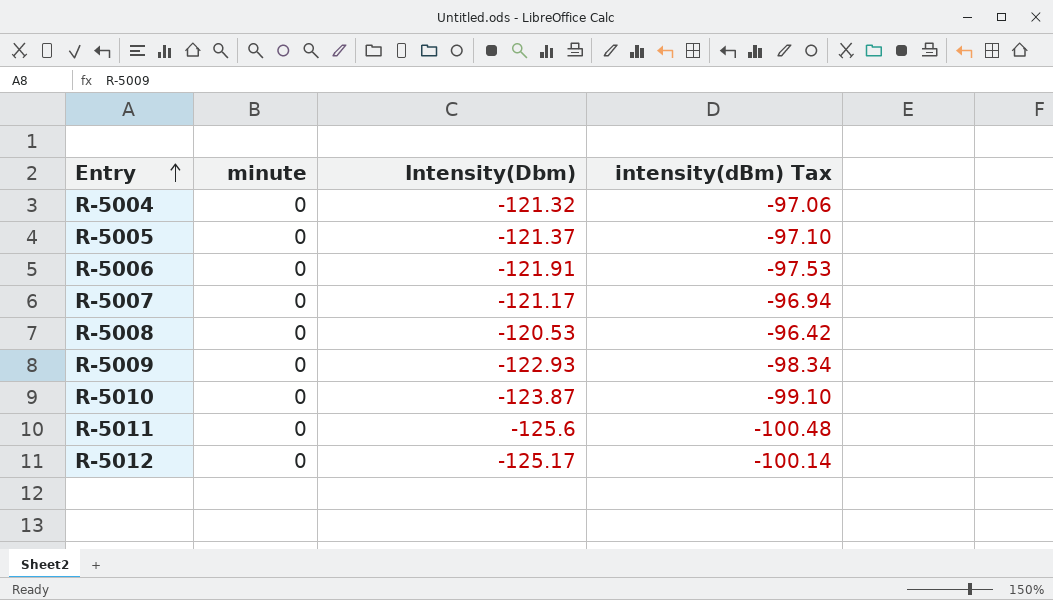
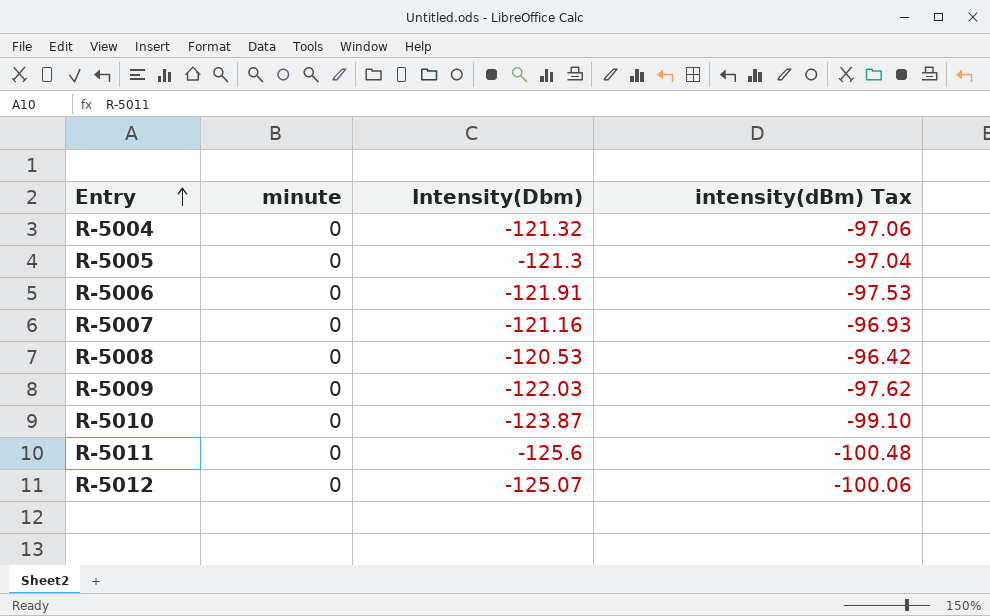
R-5005 | Intensity(Dbm): -121.37 -> -121.3
R-5005 | intensity(dBm) Tax: -97.10 -> -97.04
R-5007 | Intensity(Dbm): -121.17 -> -121.16
R-5007 | intensity(dBm) Tax: -96.94 -> -96.93
R-5009 | Intensity(Dbm): -122.93 -> -122.03
R-5009 | intensity(dBm) Tax: -98.34 -> -97.62
R-5012 | Intensity(Dbm): -125.17 -> -125.07
R-5012 | intensity(dBm) Tax: -100.14 -> -100.06

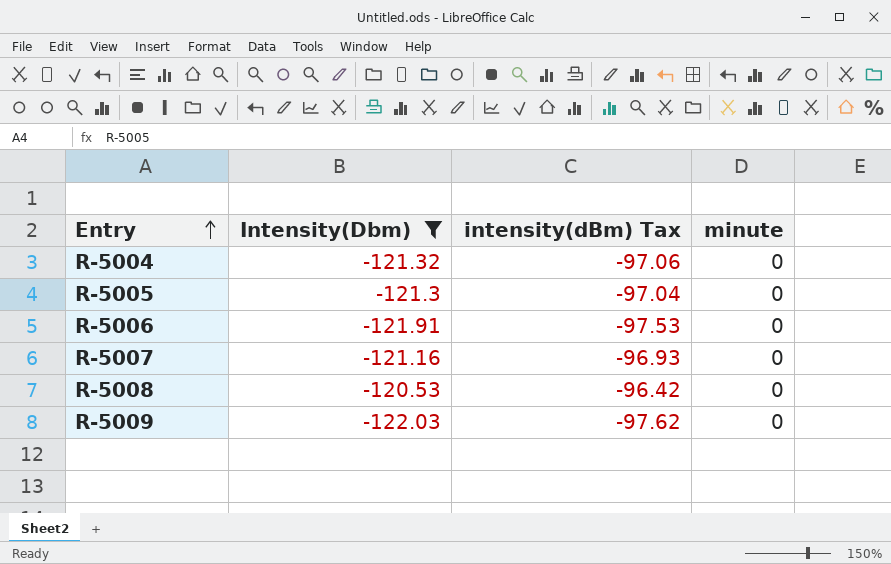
filter: none -> Intensity(Dbm) >= -122.03
column minute | position: 2 -> 4

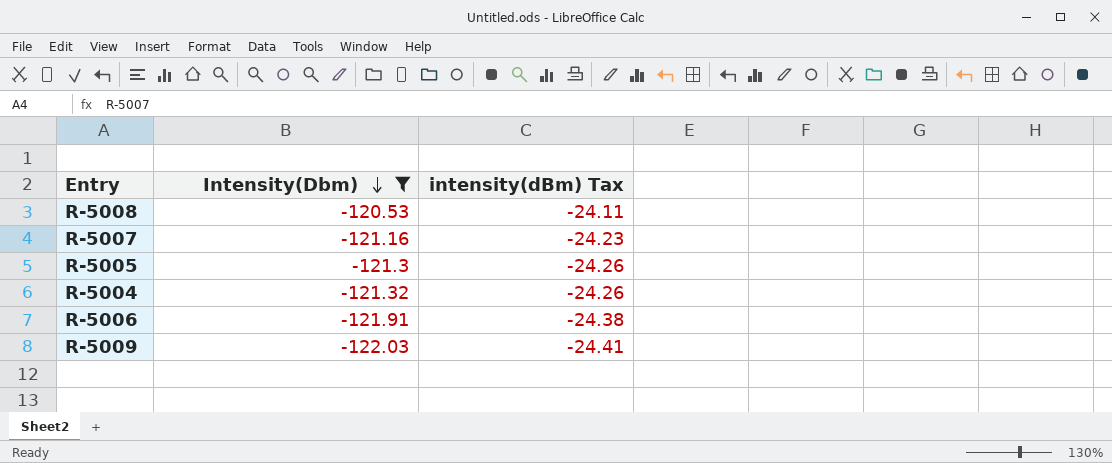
row order: Entry ascending -> Intensity(Dbm) descending
column minute | position: 4 -> none
column intensity(dBm) Tax | formula: [Intensity(Dbm)] * 0.8 -> [Intensity(Dbm)] * 0.2

